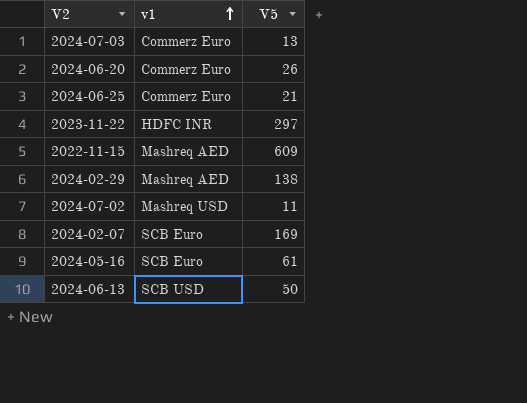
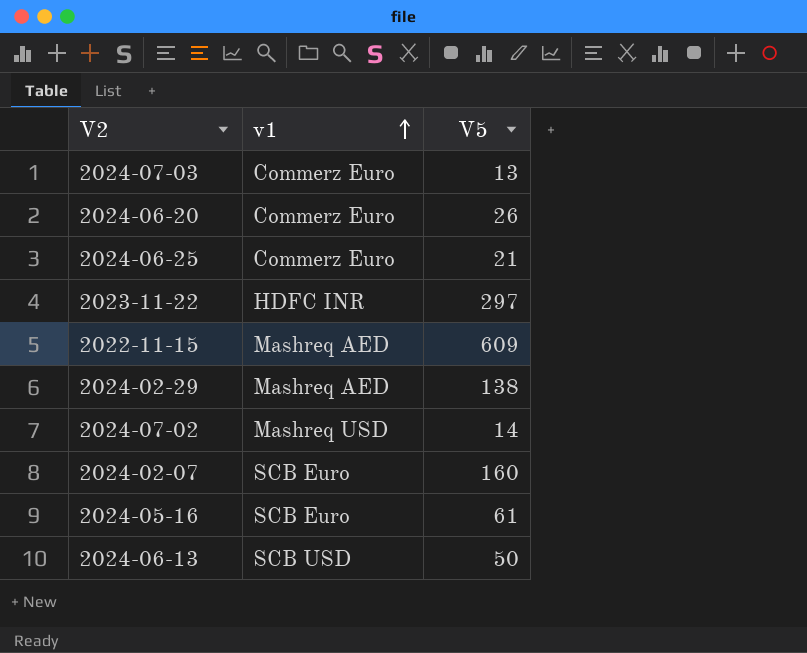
2024-07-02 | V5: 11 -> 14
2024-02-07 | V5: 169 -> 160

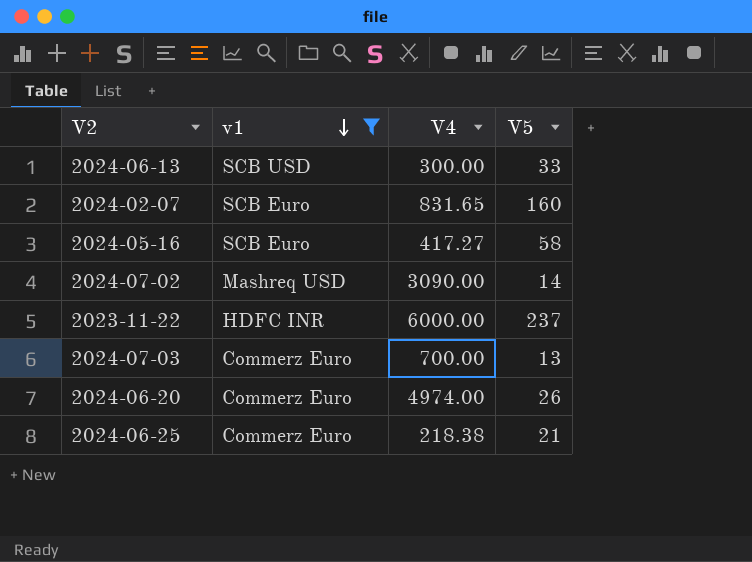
filter: none -> v1 != Mashreq AED
row order: v1 ascending -> v1 descending
column V4 | position: none -> 3
2024-06-13 | V5: 50 -> 33
2024-05-16 | V5: 61 -> 58
2023-11-22 | V5: 297 -> 237

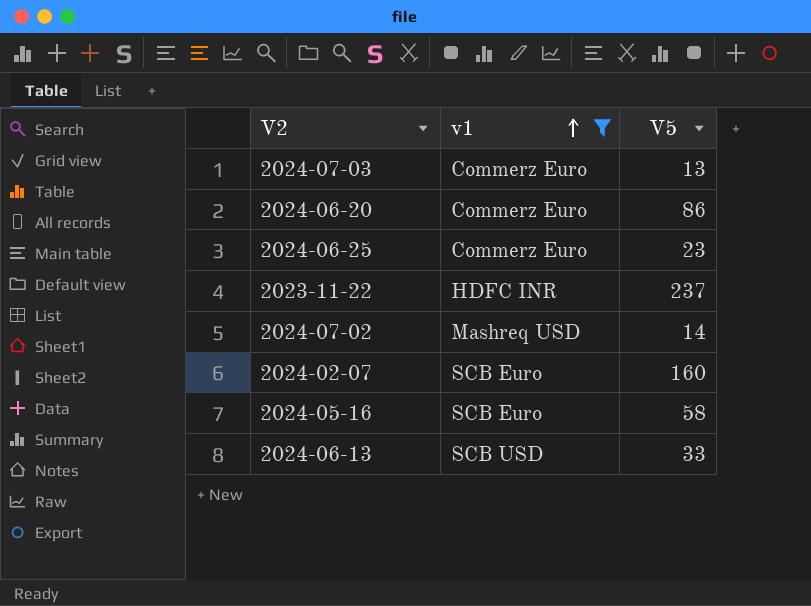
row order: v1 descending -> v1 ascending
column V4 | position: 3 -> none
2024-06-20 | V5: 26 -> 86
2024-06-25 | V5: 21 -> 23

